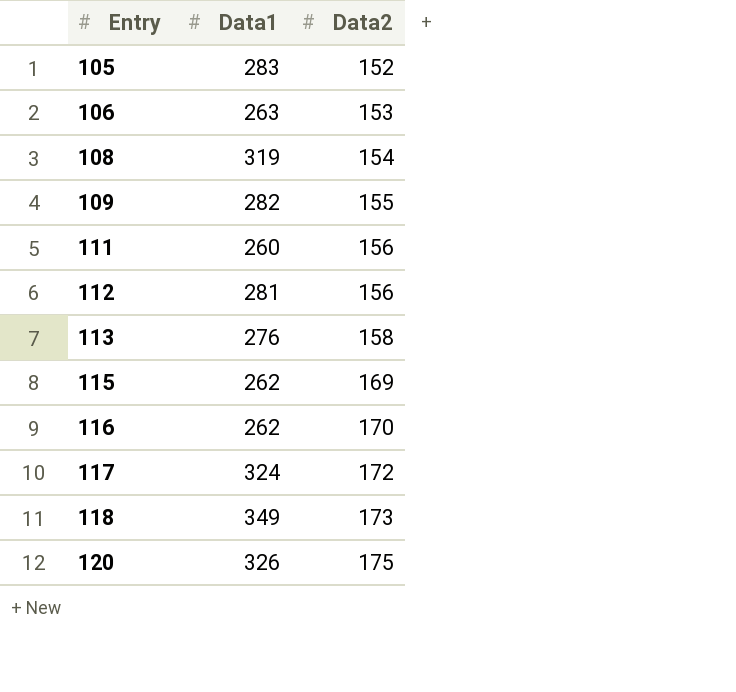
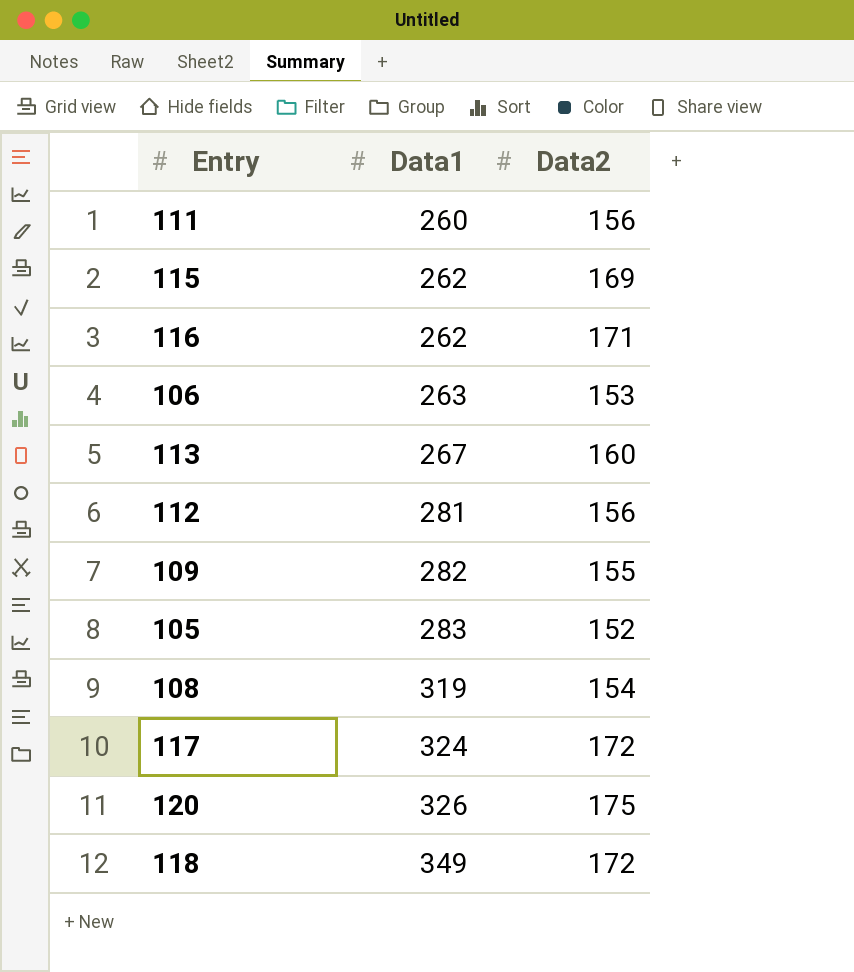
row order: Entry ascending -> Data1 ascending
116 | Data2: 170 -> 171
113 | Data1: 276 -> 267
113 | Data2: 158 -> 160
118 | Data2: 173 -> 172

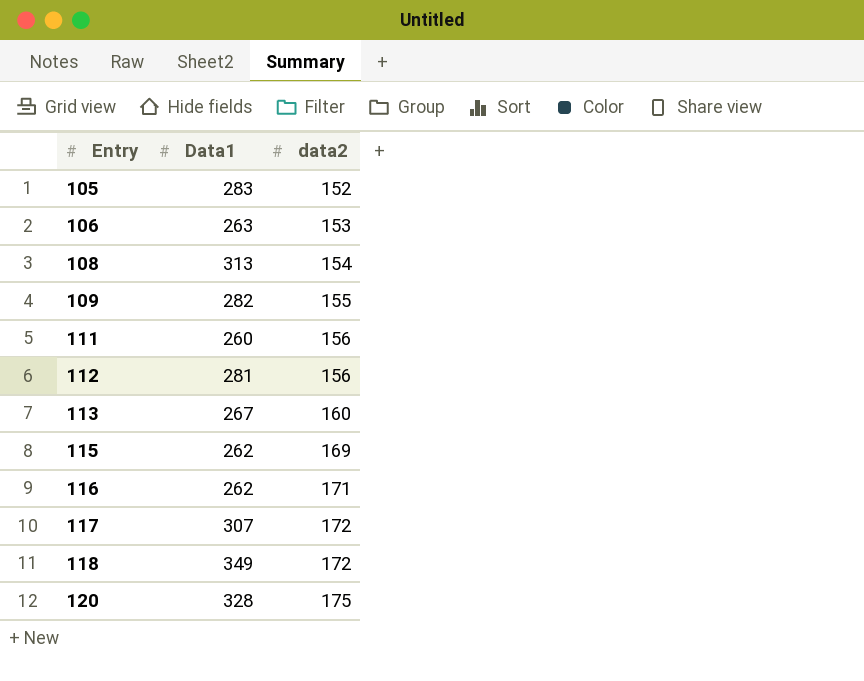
row order: Data1 ascending -> Entry ascending
column name: Data2 -> data2
108 | Data1: 319 -> 313
117 | Data1: 324 -> 307
120 | Data1: 326 -> 328

